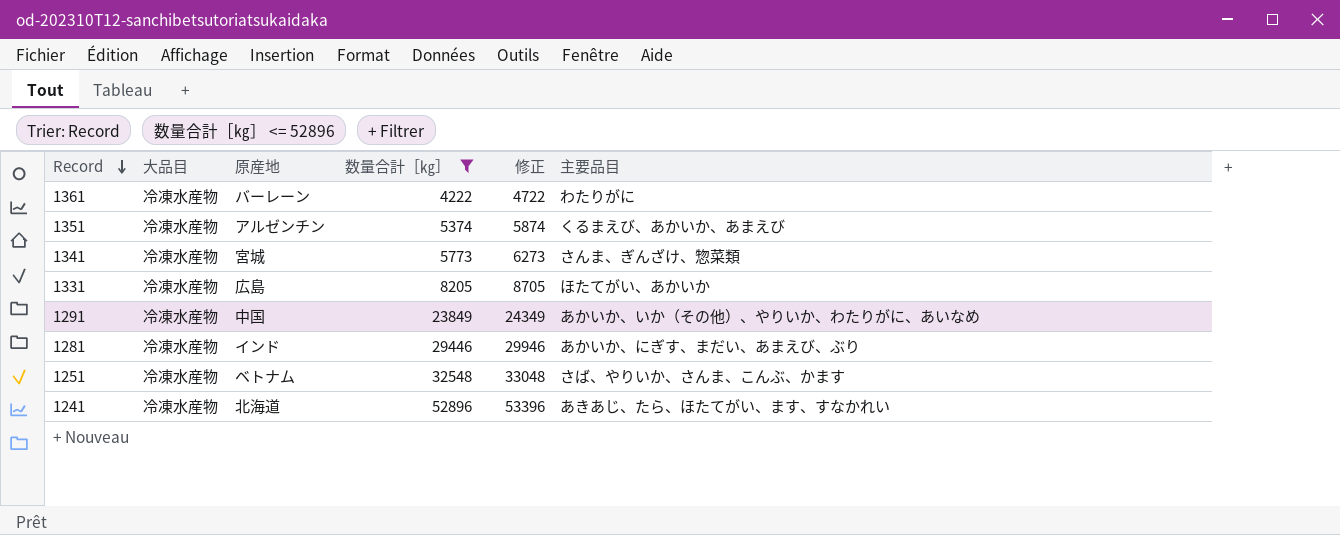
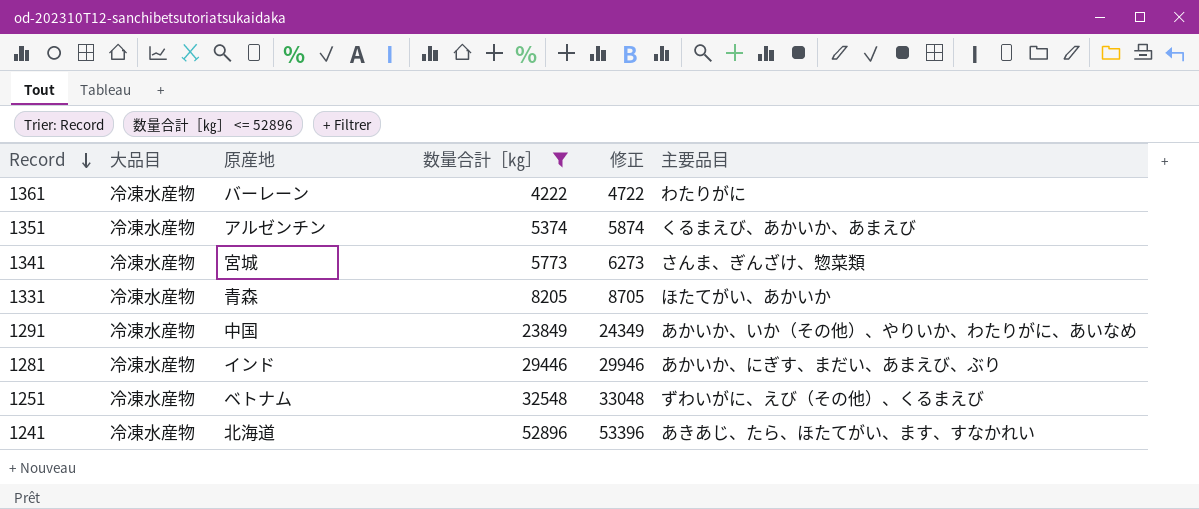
1331 | 原産地: 広島 -> 青森
1251 | 主要品目: さば、やりいか、さんま、こんぶ、かます -> ずわいがに、えび（その他）、くるまえび

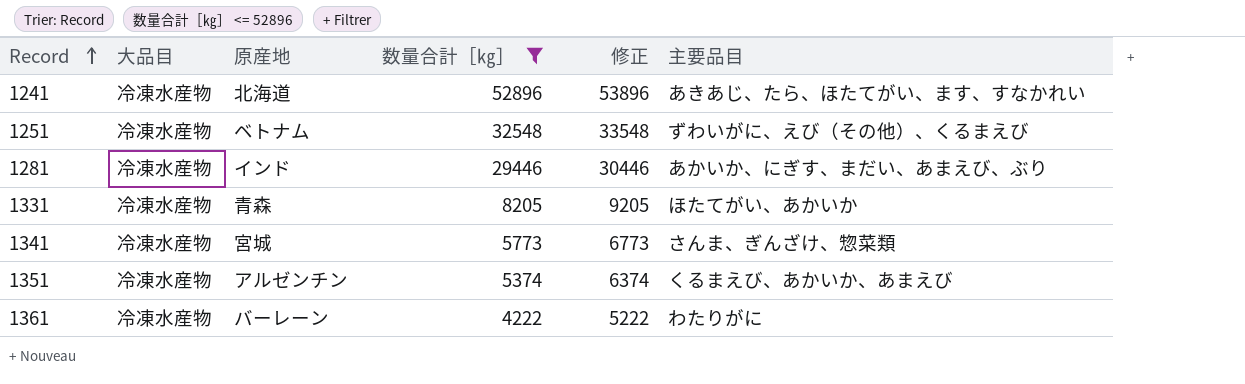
row order: Record descending -> Record ascending
column 修正 | formula: [数量合計［㎏］] + 500 -> [数量合計［㎏］] + 1000
row 1291: 冷凍水産物 | 中国 | 23849 | 24349 | あかいか、いか（その他）、やりいか、わたりがに、あいなめ -> none

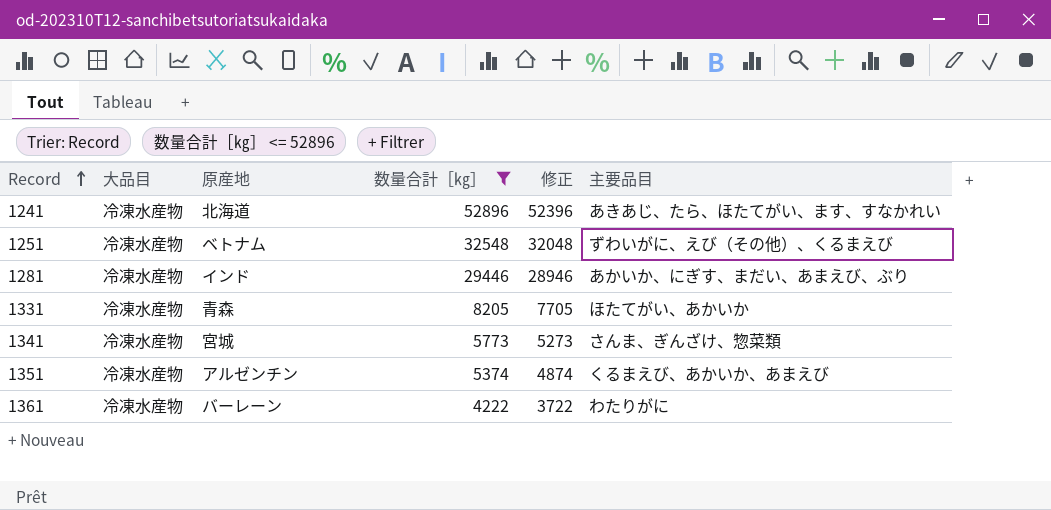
column 修正 | formula: [数量合計［㎏］] + 1000 -> [数量合計［㎏］] - 500

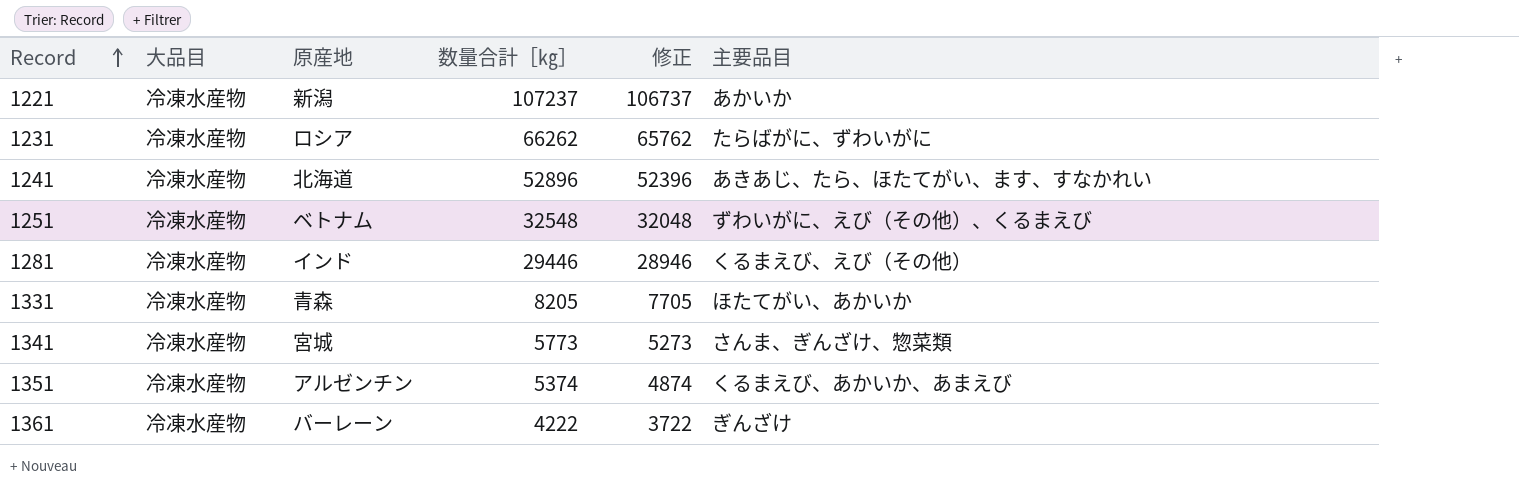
filter: 数量合計［㎏］ <= 52896 -> none
1281 | 主要品目: あかいか、にぎす、まだい、あまえび、ぶり -> くるまえび、えび（その他）
1361 | 主要品目: わたりがに -> ぎんざけ

